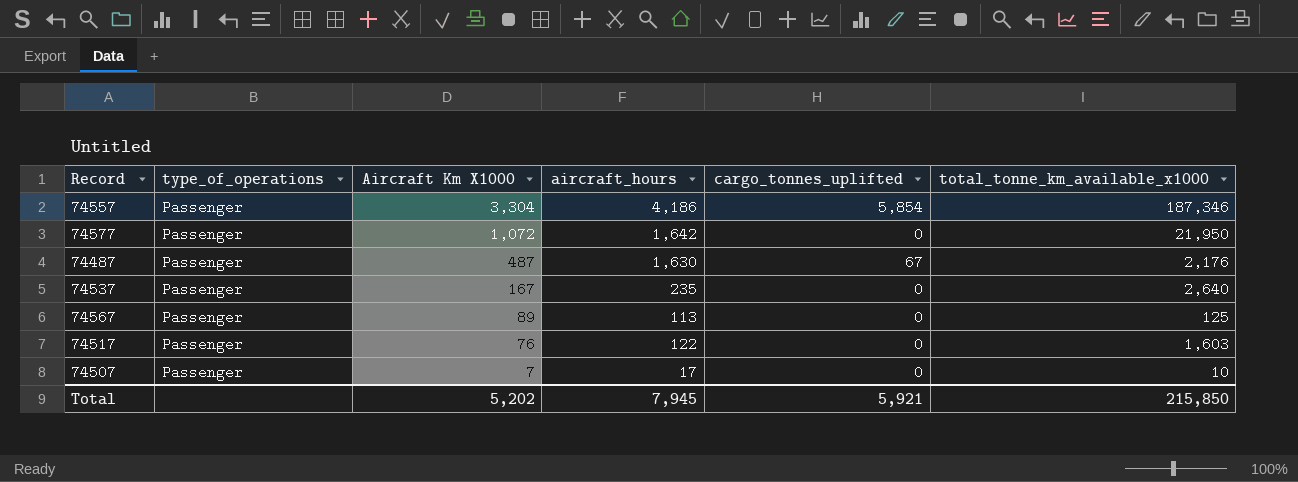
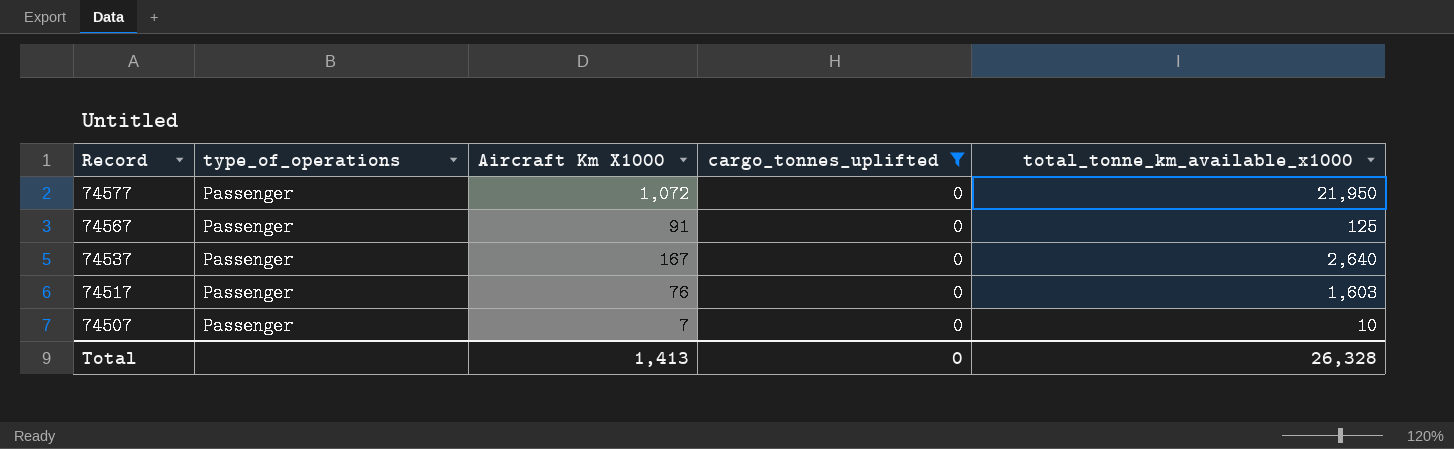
filter: none -> cargo_tonnes_uplifted = 0
row order: Aircraft Km X1000 descending -> Record descending
column aircraft_hours | position: 4 -> none
74567 | Aircraft Km X1000: 89 -> 91
Total | Aircraft Km X1000: 5,202 -> 1,413
Total | cargo_tonnes_uplifted: 5,921 -> 0
Total | total_tonne_km_available_x1000: 215,850 -> 26,328

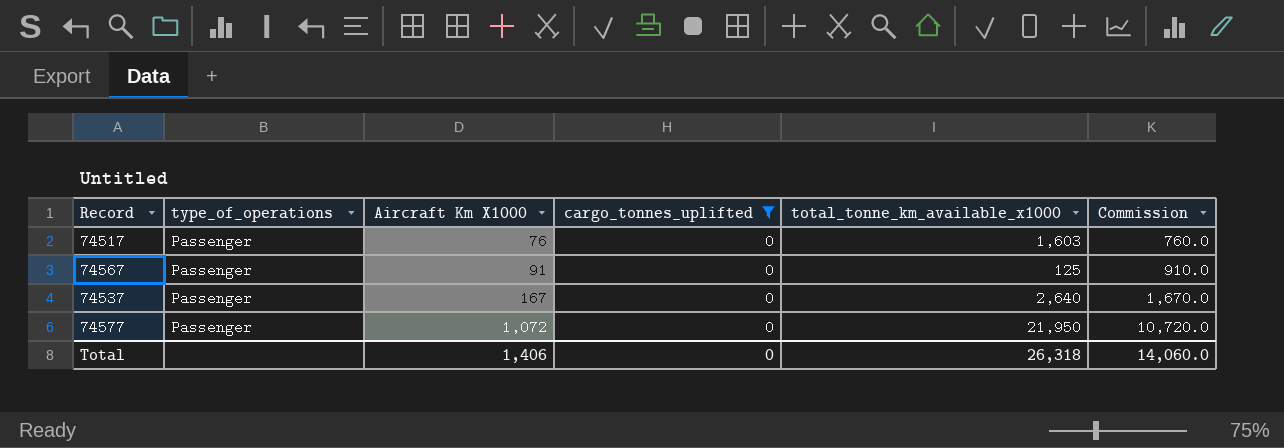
row order: Record descending -> Aircraft Km X1000 ascending
column Commission | formula: none -> [Aircraft Km X1000] * 10
row 74507: Passenger | 7 | 0 | 10 -> none
Total | Aircraft Km X1000: 1,413 -> 1,406
Total | total_tonne_km_available_x1000: 26,328 -> 26,318

